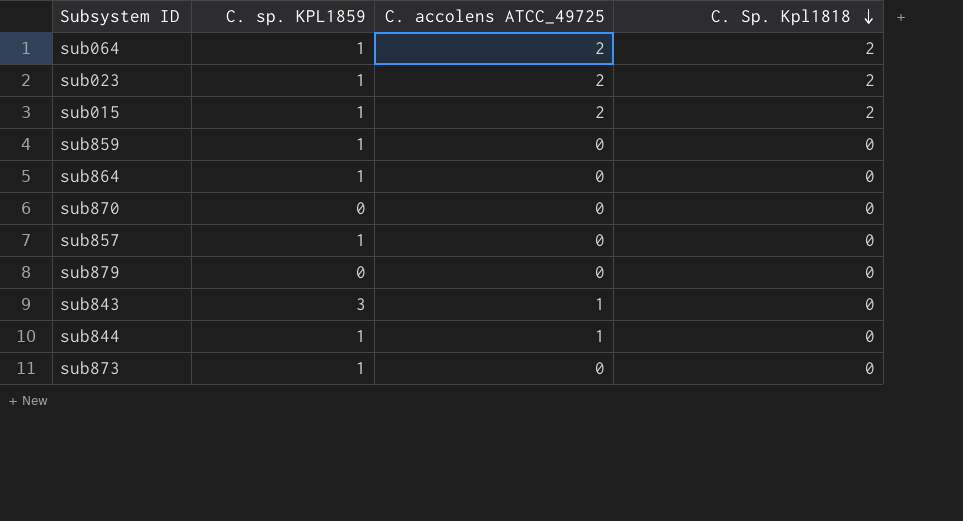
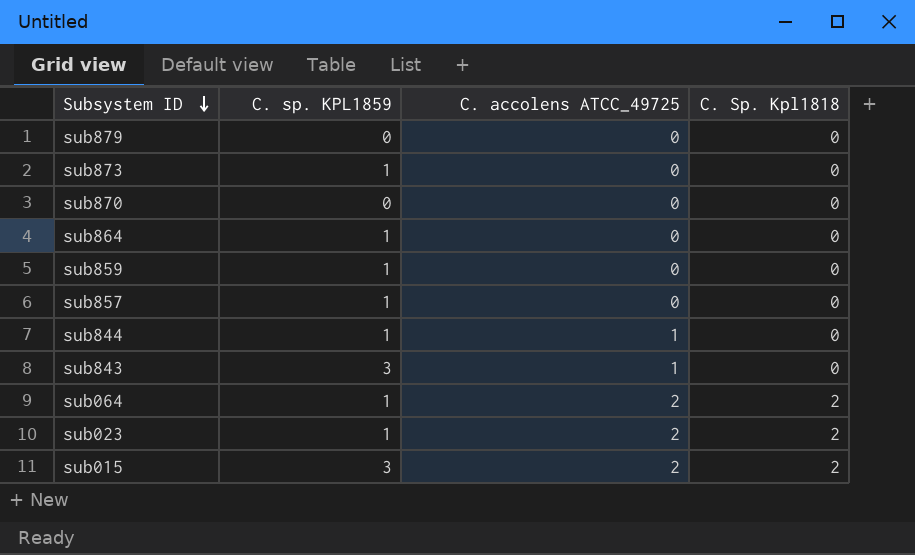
row order: C. Sp. Kpl1818 descending -> Subsystem ID descending
sub015 | C. sp. KPL1859: 1 -> 3

